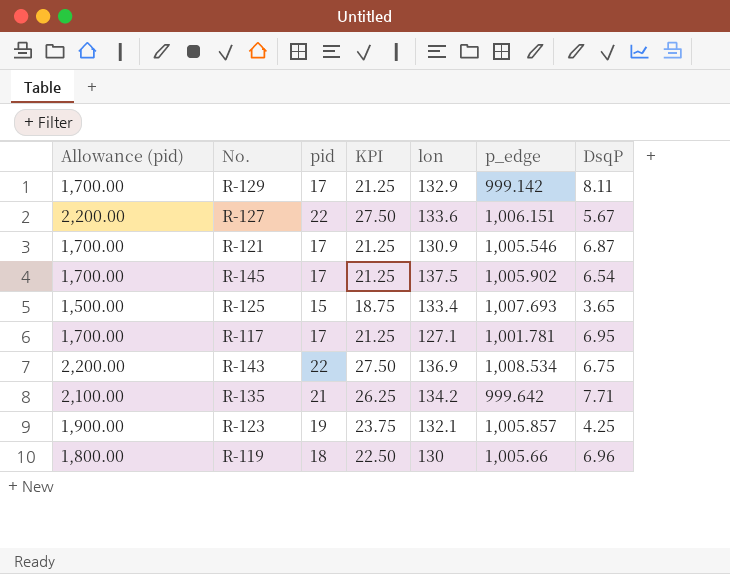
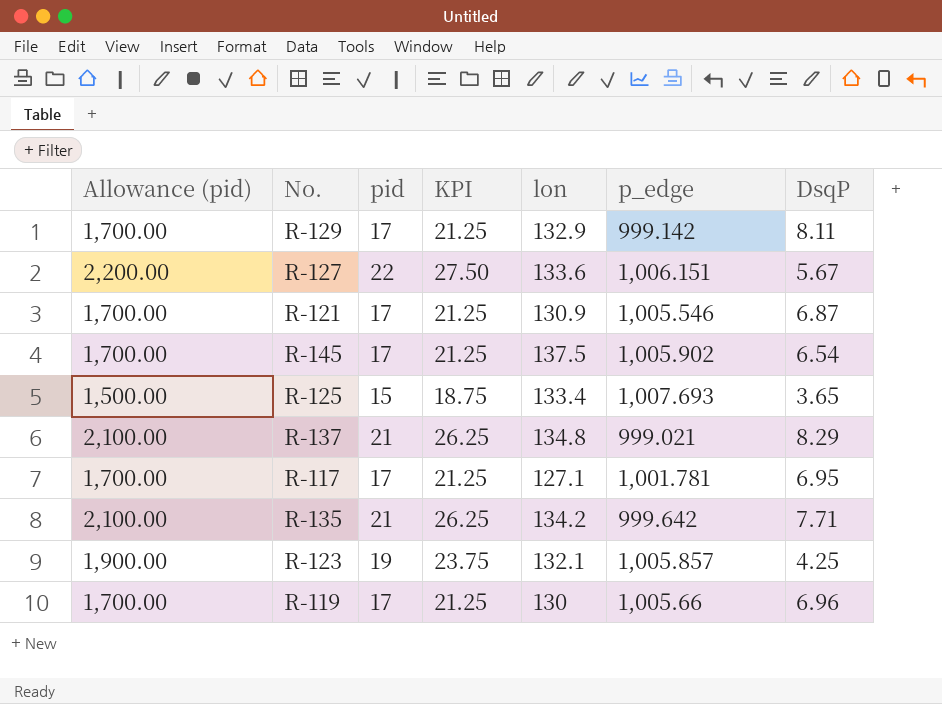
row R-143: 2,200.00 | 22 | 27.50 | 136.9 | 1,008.534 | 6.75 -> none
row R-137: none -> 2,100.00 | 21 | 26.25 | 134.8 | 999.021 | 8.29
R-119 | Allowance (pid): 1,800.00 -> 1,700.00
R-119 | pid: 18 -> 17
R-119 | KPI: 22.50 -> 21.25

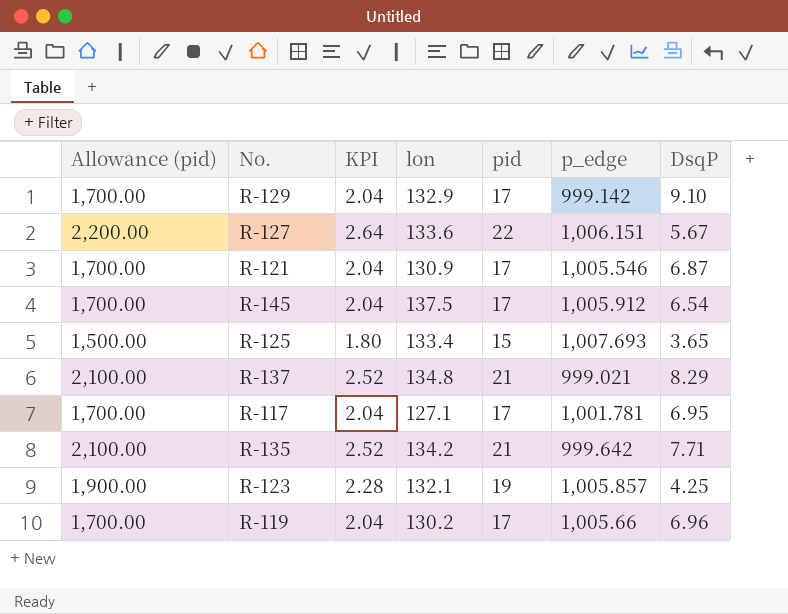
column KPI | formula: [pid] * 1.25 -> [pid] * 0.12
column pid | position: 3 -> 5
R-129 | DsqP: 8.11 -> 9.10
R-145 | p_edge: 1,005.902 -> 1,005.912
R-119 | lon: 130 -> 130.2

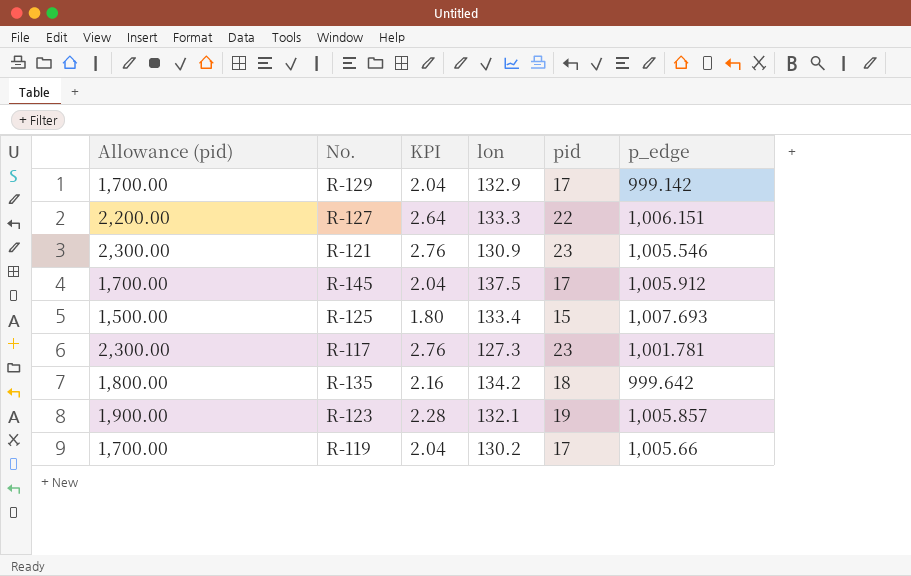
column DsqP | position: 7 -> none
row R-137: 2,100.00 | 2.52 | 134.8 | 21 | 999.021 | 8.29 -> none
R-127 | lon: 133.6 -> 133.3
R-121 | Allowance (pid): 1,700.00 -> 2,300.00
R-121 | KPI: 2.04 -> 2.76
R-121 | pid: 17 -> 23
R-117 | Allowance (pid): 1,700.00 -> 2,300.00
R-117 | KPI: 2.04 -> 2.76
R-117 | lon: 127.1 -> 127.3
R-117 | pid: 17 -> 23
R-135 | Allowance (pid): 2,100.00 -> 1,800.00
R-135 | KPI: 2.52 -> 2.16
R-135 | pid: 21 -> 18

